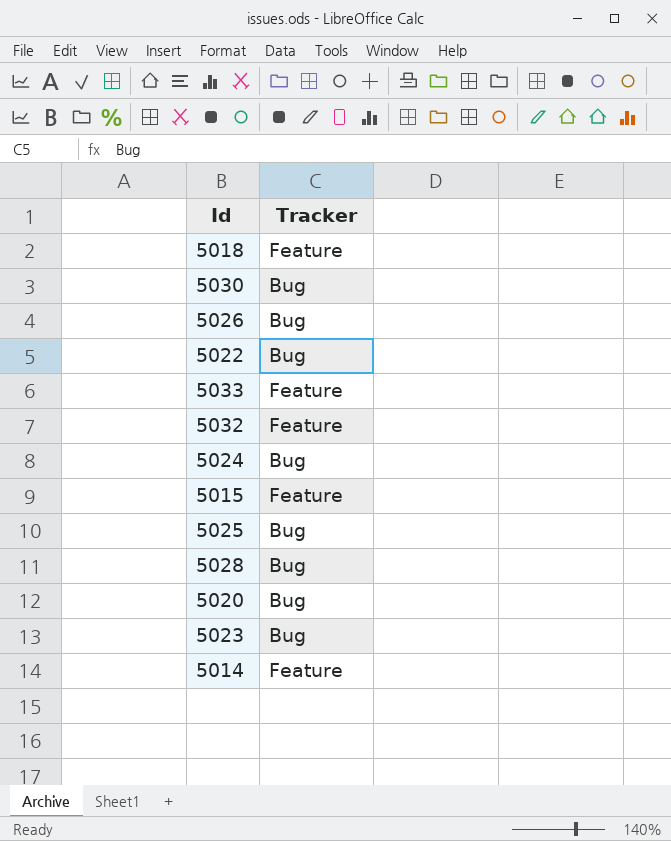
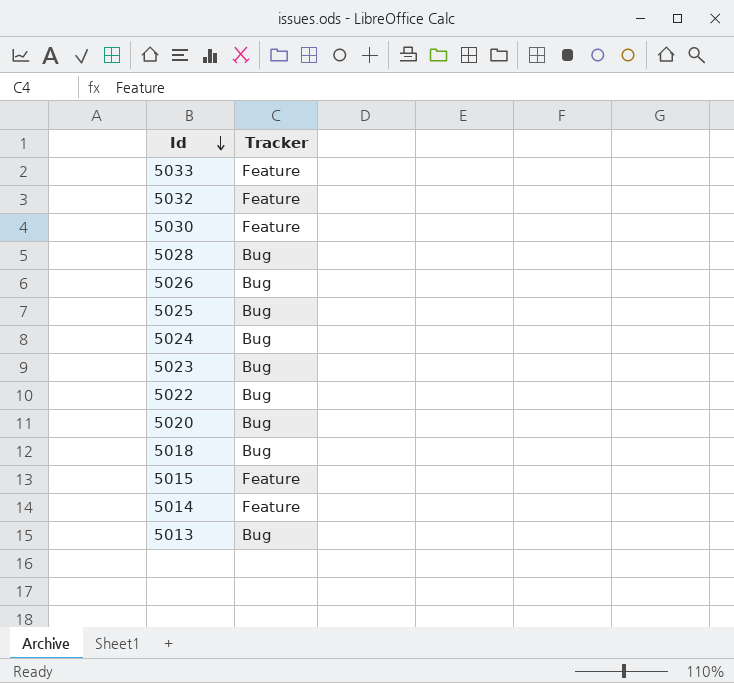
row order: none -> Id descending
5030 | Tracker: Bug -> Feature
5018 | Tracker: Feature -> Bug
row 5013: none -> Bug

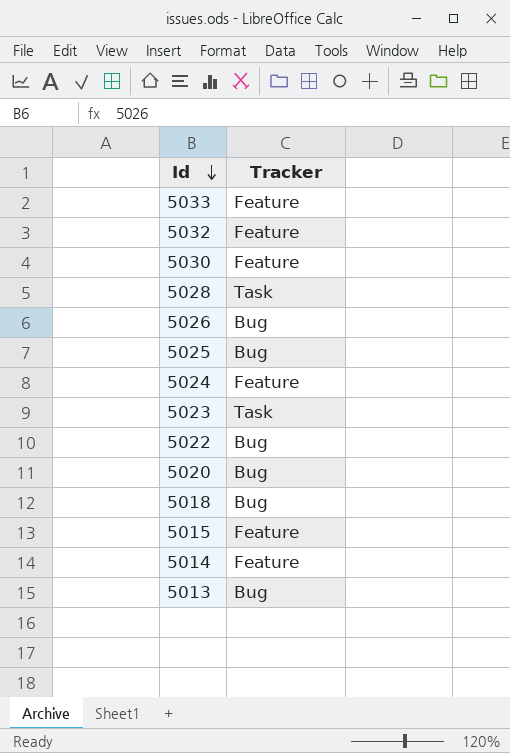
5028 | Tracker: Bug -> Task
5024 | Tracker: Bug -> Feature
5023 | Tracker: Bug -> Task

